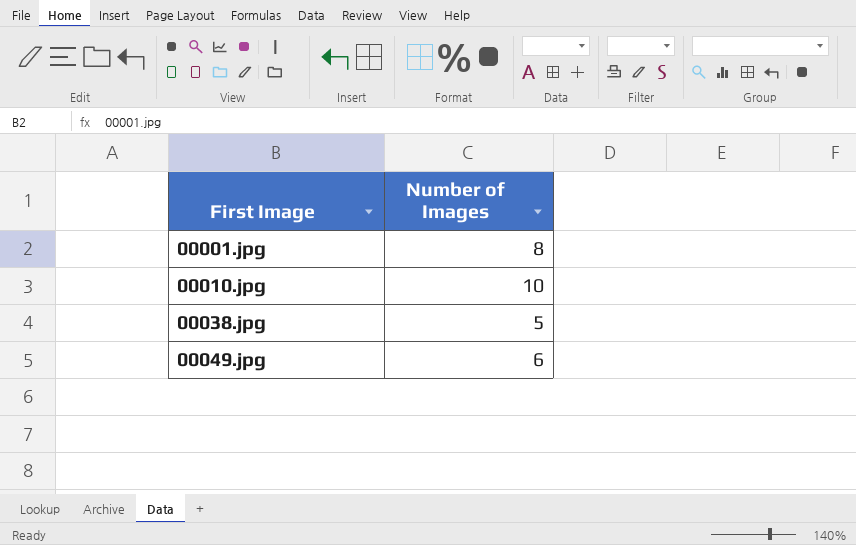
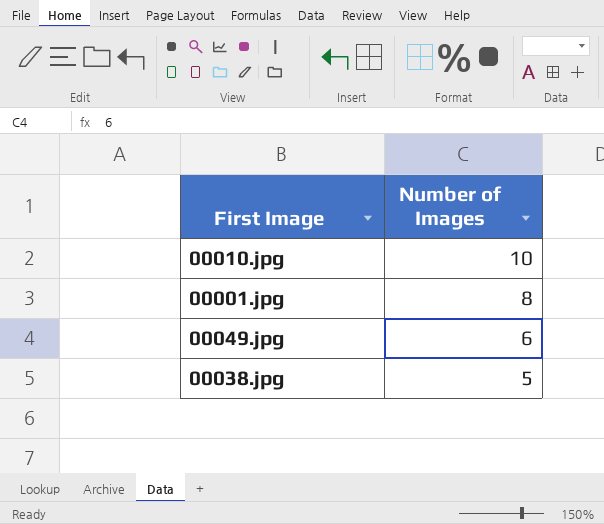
row order: First Image ascending -> Number of Images descending

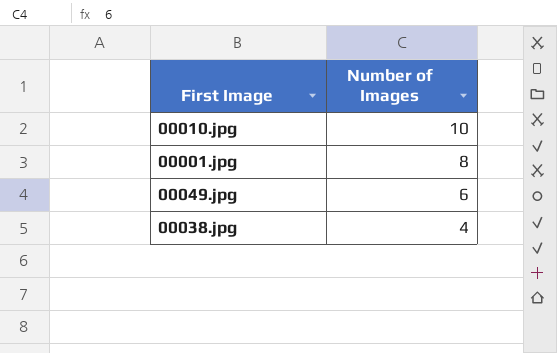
00038.jpg | Number of Images: 5 -> 4

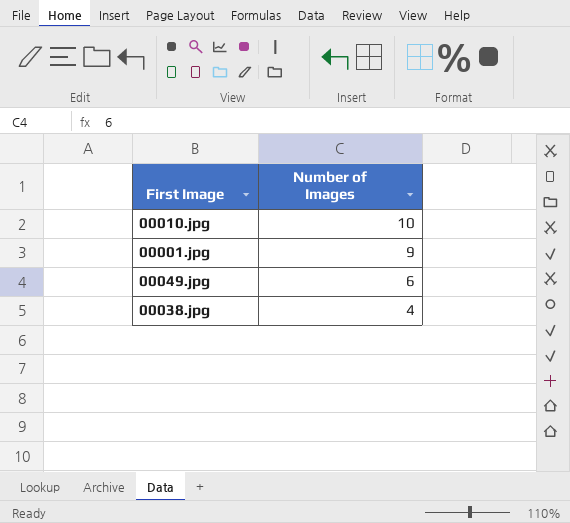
00001.jpg | Number of Images: 8 -> 9

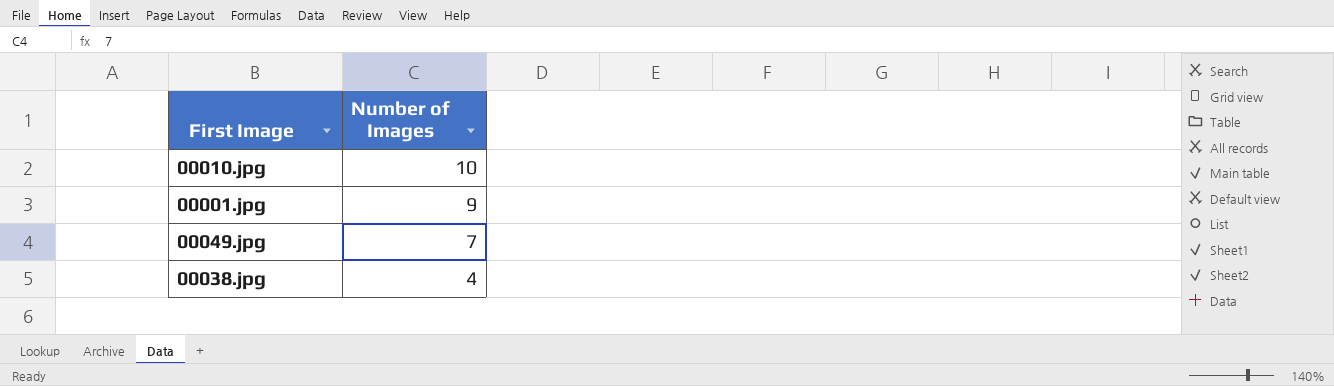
00049.jpg | Number of Images: 6 -> 7

